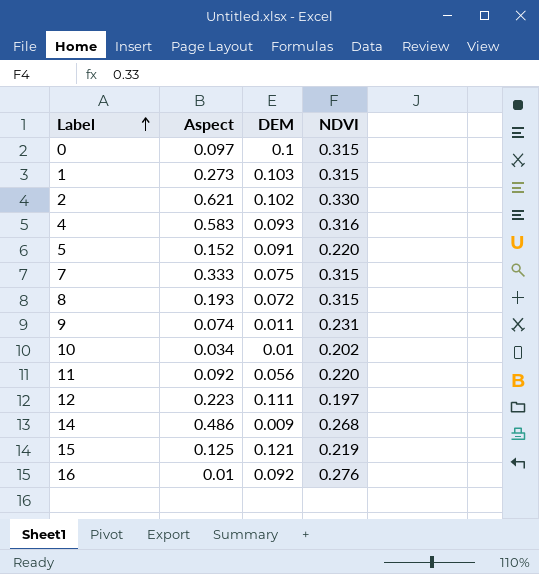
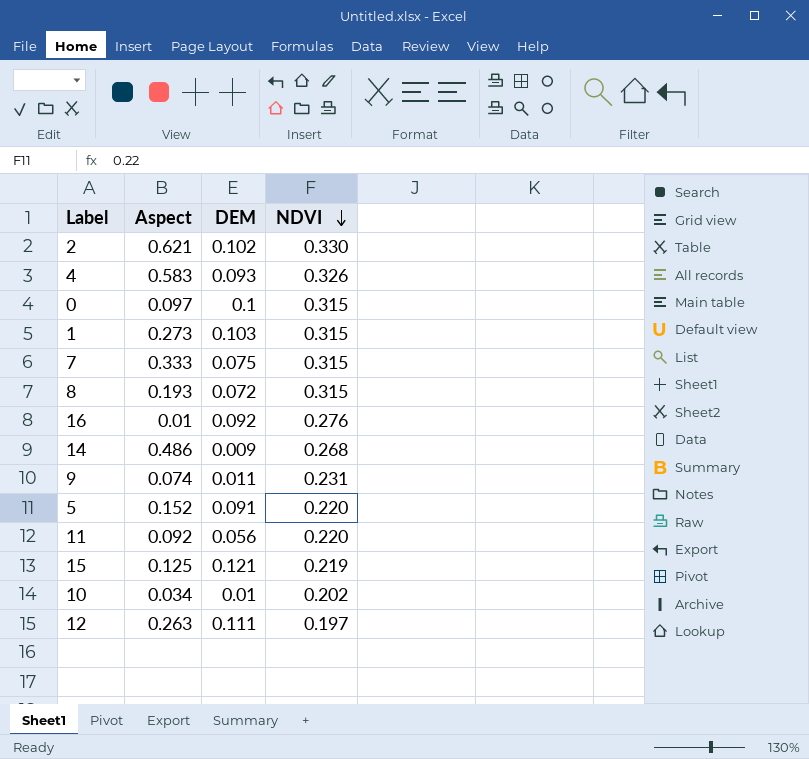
row order: Label ascending -> NDVI descending
4 | NDVI: 0.316 -> 0.326
12 | Aspect: 0.223 -> 0.263

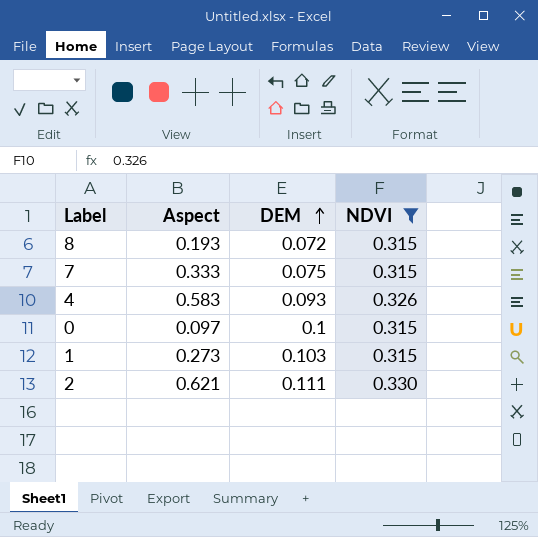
filter: none -> NDVI >= 0.315
row order: NDVI descending -> DEM ascending
2 | DEM: 0.102 -> 0.111

